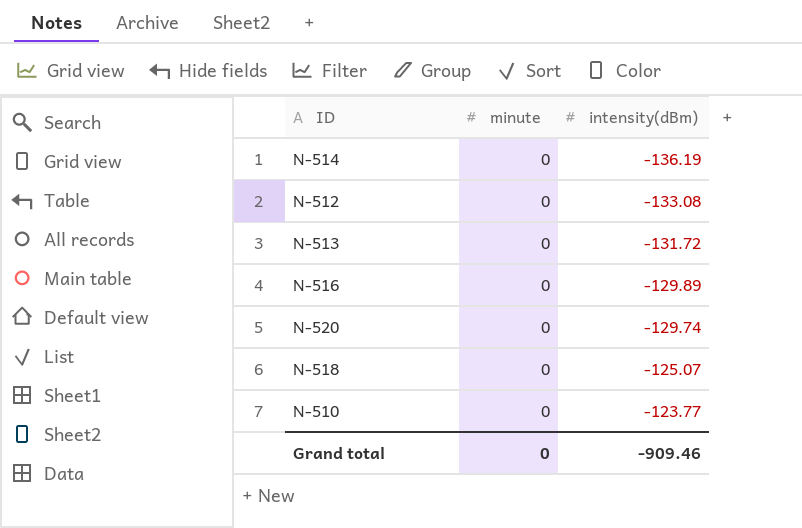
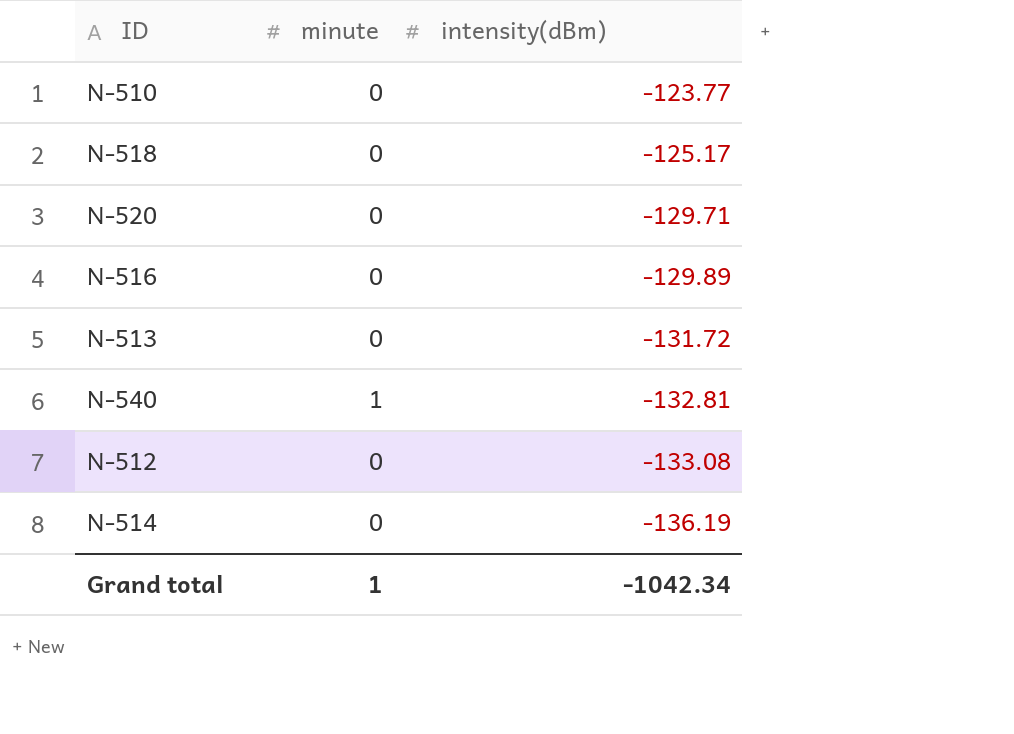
row order: intensity(dBm) ascending -> intensity(dBm) descending
N-518 | intensity(dBm): -125.07 -> -125.17
N-520 | intensity(dBm): -129.74 -> -129.71
row N-540: none -> 1 | -132.81
Grand total | minute: 0 -> 1
Grand total | intensity(dBm): -909.46 -> -1042.34

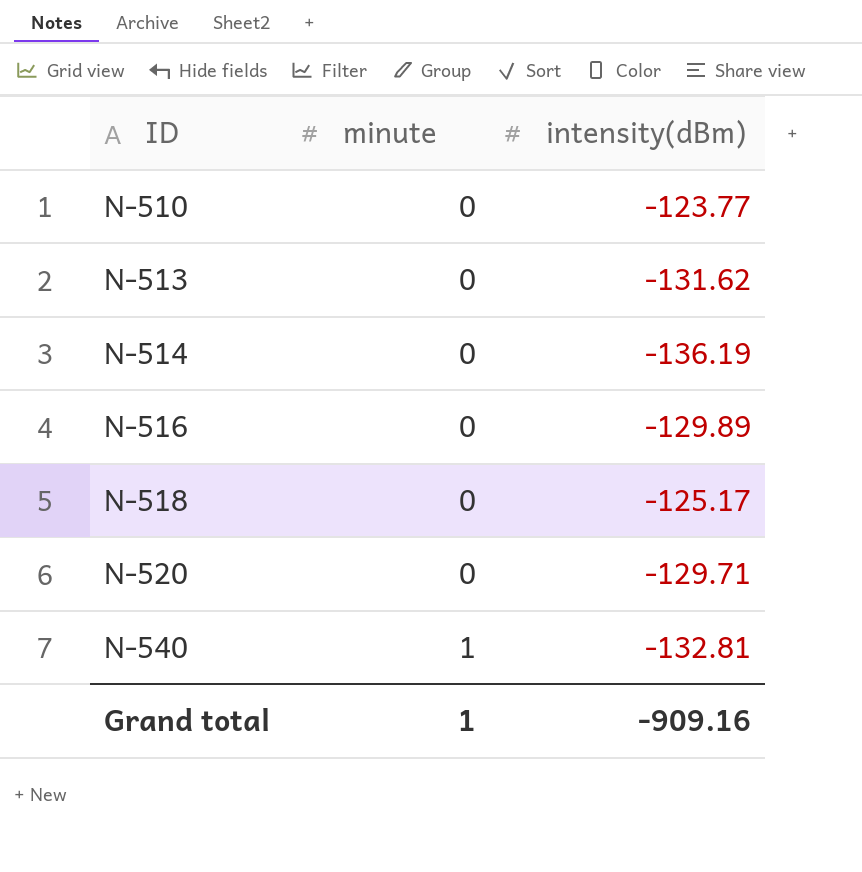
row order: intensity(dBm) descending -> ID ascending
row N-512: 0 | -133.08 -> none
N-513 | intensity(dBm): -131.72 -> -131.62
Grand total | intensity(dBm): -1042.34 -> -909.16

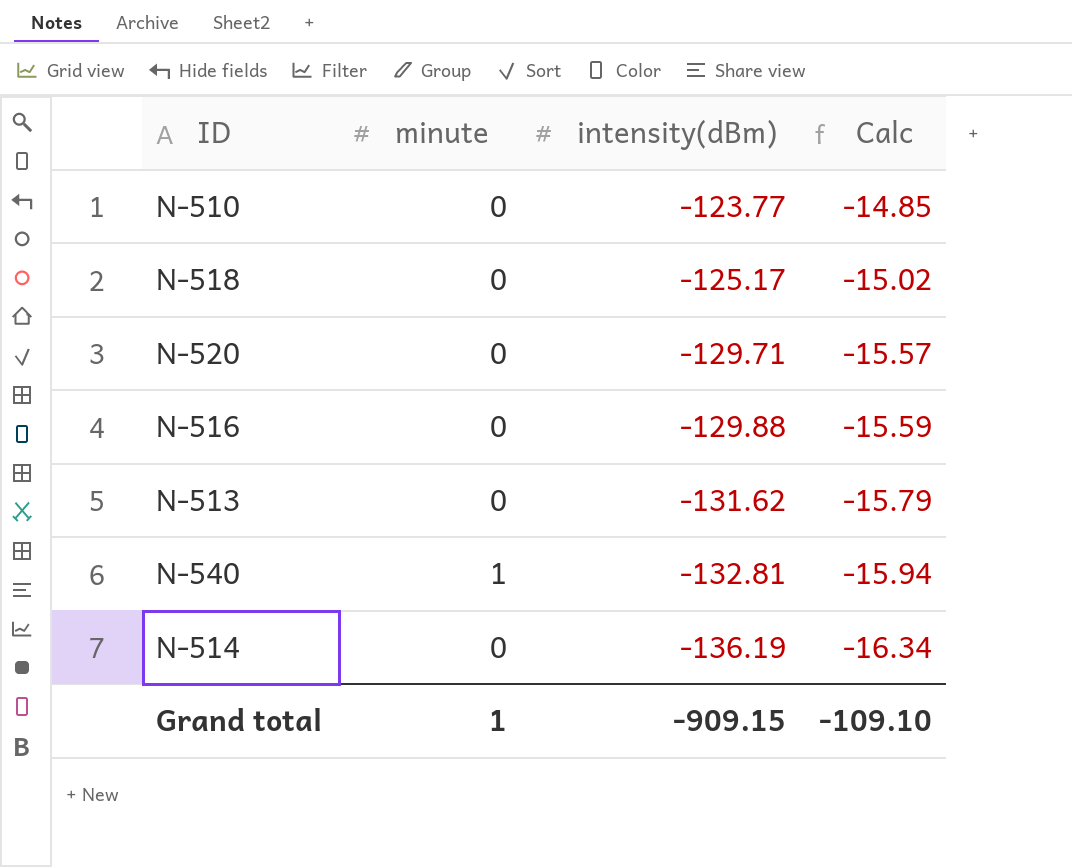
row order: ID ascending -> intensity(dBm) descending
column Calc | formula: none -> [intensity(dBm)] * 0.12
N-516 | intensity(dBm): -129.89 -> -129.88
Grand total | intensity(dBm): -909.16 -> -909.15

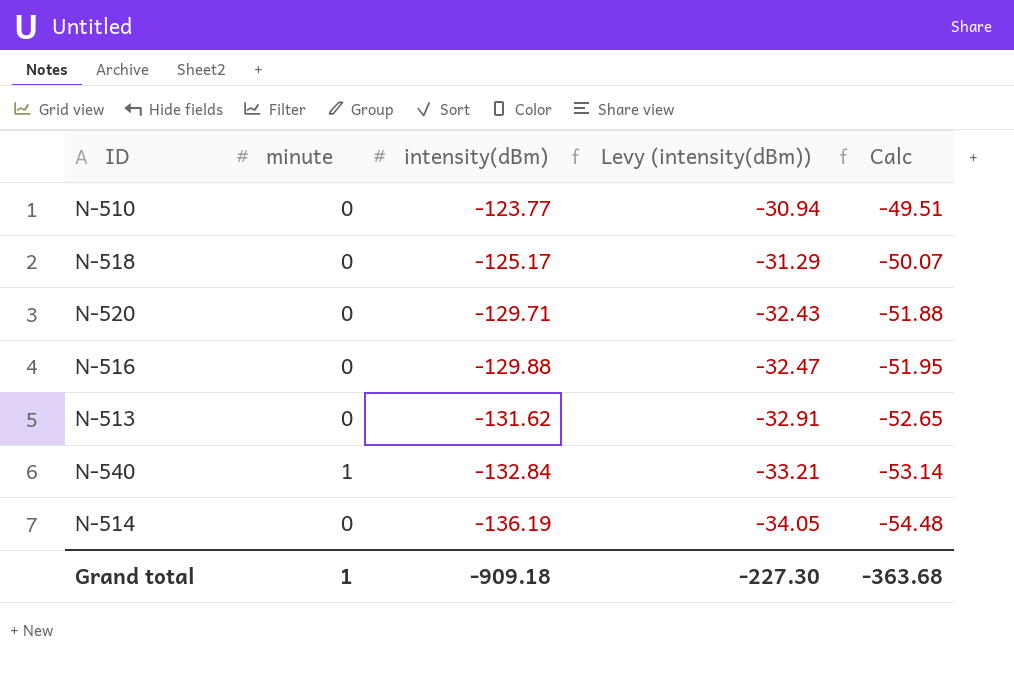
column Levy (intensity(dBm)) | formula: none -> [intensity(dBm)] * 0.25
column Calc | formula: [intensity(dBm)] * 0.12 -> [intensity(dBm)] * 0.4
N-540 | intensity(dBm): -132.81 -> -132.84
Grand total | intensity(dBm): -909.15 -> -909.18
Grand total | Calc: -109.10 -> -363.68

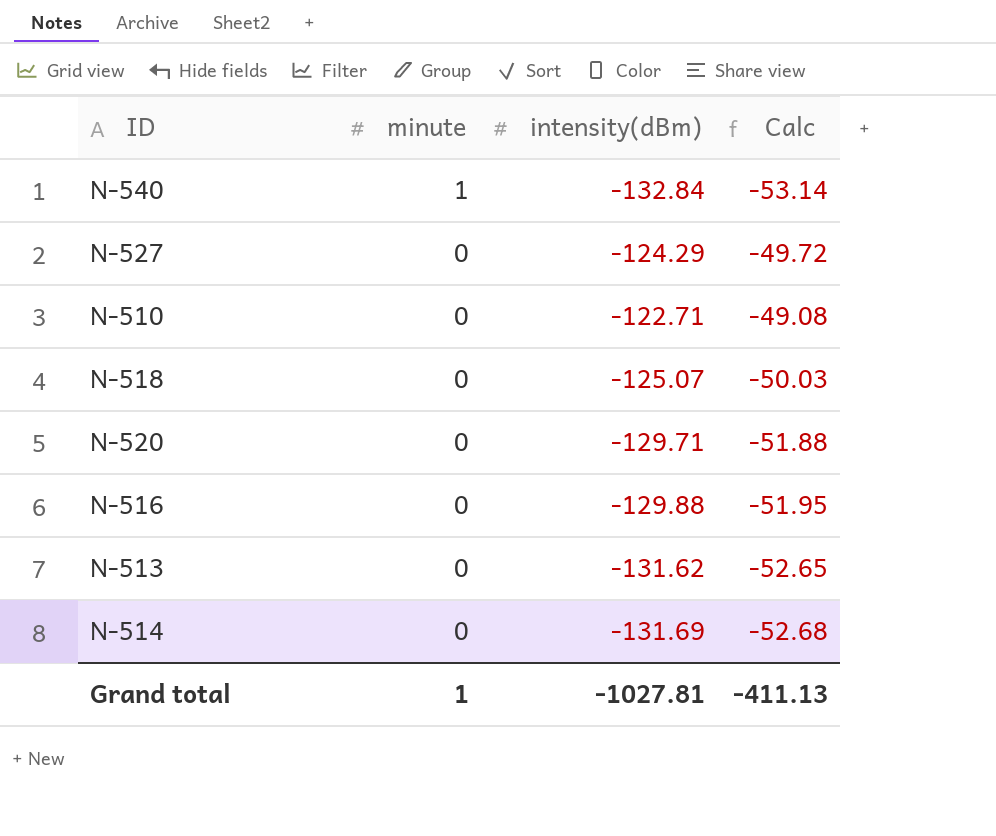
row order: intensity(dBm) descending -> minute descending
column Levy (intensity(dBm)) | formula: [intensity(dBm)] * 0.25 -> none
row N-527: none -> 0 | -124.29 | -49.72
N-510 | intensity(dBm): -123.77 -> -122.71
N-510 | Calc: -49.51 -> -49.08
N-518 | intensity(dBm): -125.17 -> -125.07
N-518 | Calc: -50.07 -> -50.03
N-514 | intensity(dBm): -136.19 -> -131.69
N-514 | Calc: -54.48 -> -52.68
Grand total | intensity(dBm): -909.18 -> -1027.81
Grand total | Calc: -363.68 -> -411.13

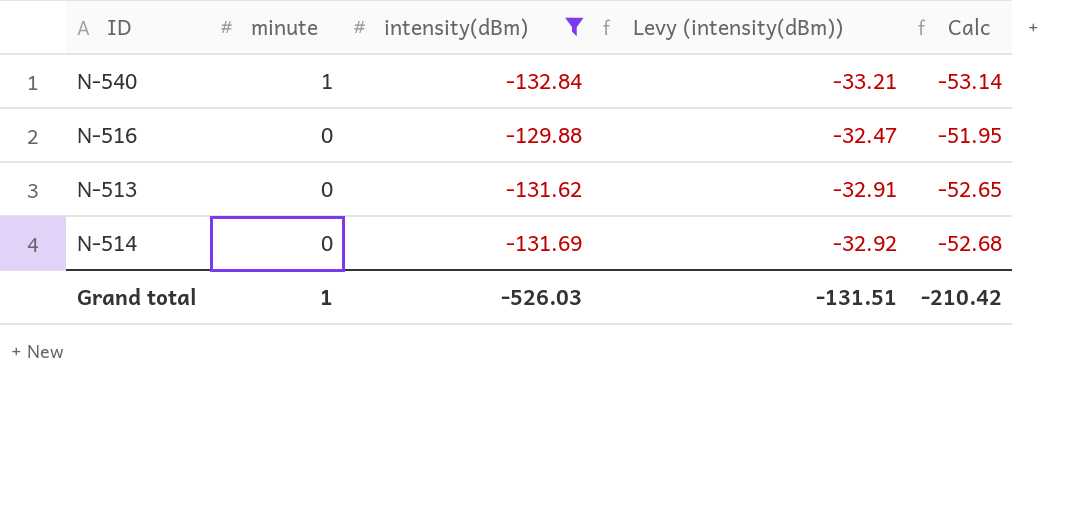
filter: none -> intensity(dBm) <= -129.88
column Levy (intensity(dBm)) | formula: none -> [intensity(dBm)] * 0.25
Grand total | intensity(dBm): -1027.81 -> -526.03
Grand total | Calc: -411.13 -> -210.42

